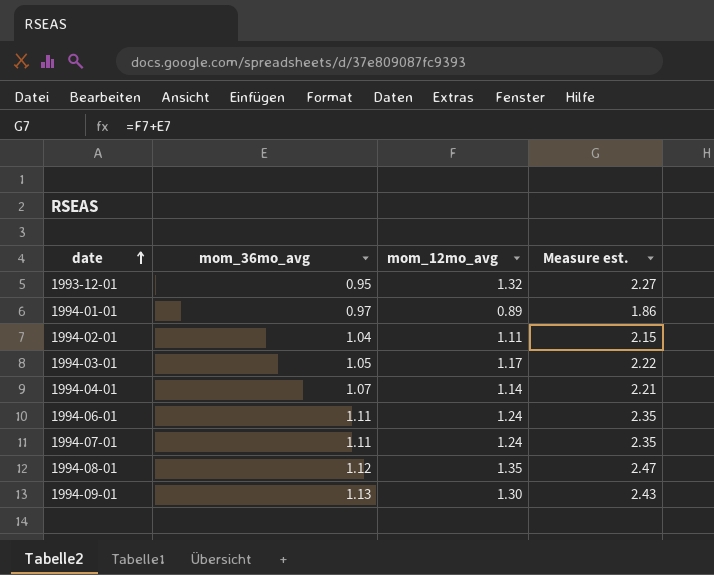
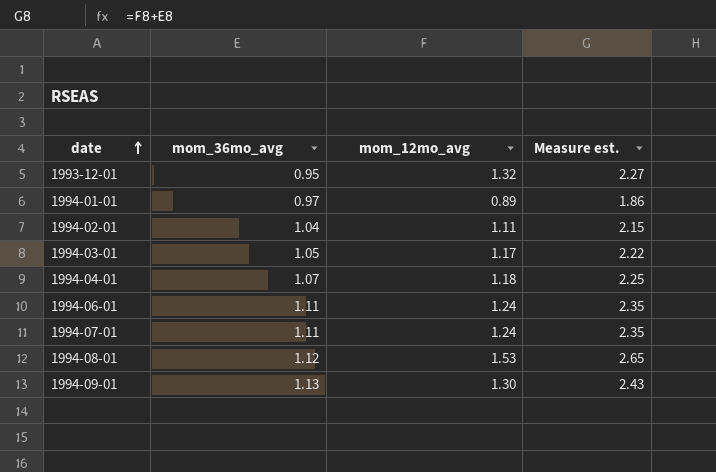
1994-04-01 | mom_12mo_avg: 1.14 -> 1.18
1994-04-01 | Measure est.: 2.21 -> 2.25
1994-08-01 | mom_12mo_avg: 1.35 -> 1.53
1994-08-01 | Measure est.: 2.47 -> 2.65

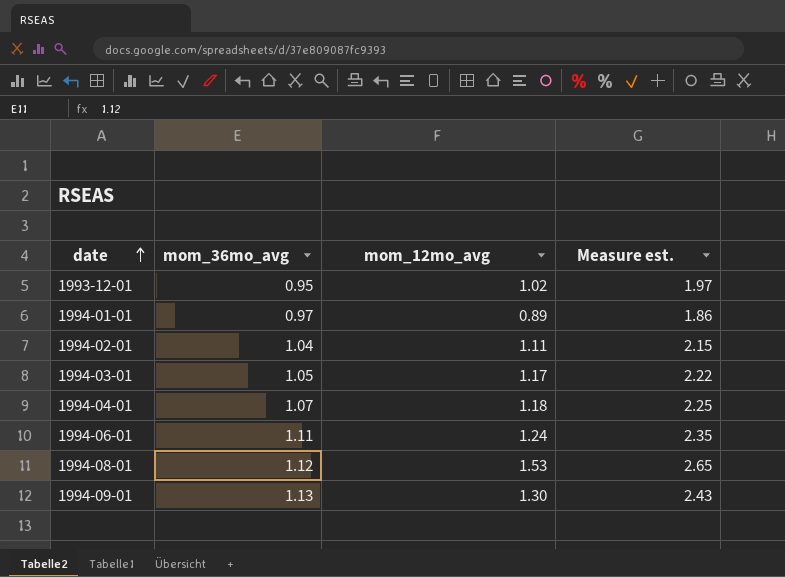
row 1994-07-01: 1.11 | 1.24 | 2.35 -> none
1993-12-01 | mom_12mo_avg: 1.32 -> 1.02
1993-12-01 | Measure est.: 2.27 -> 1.97

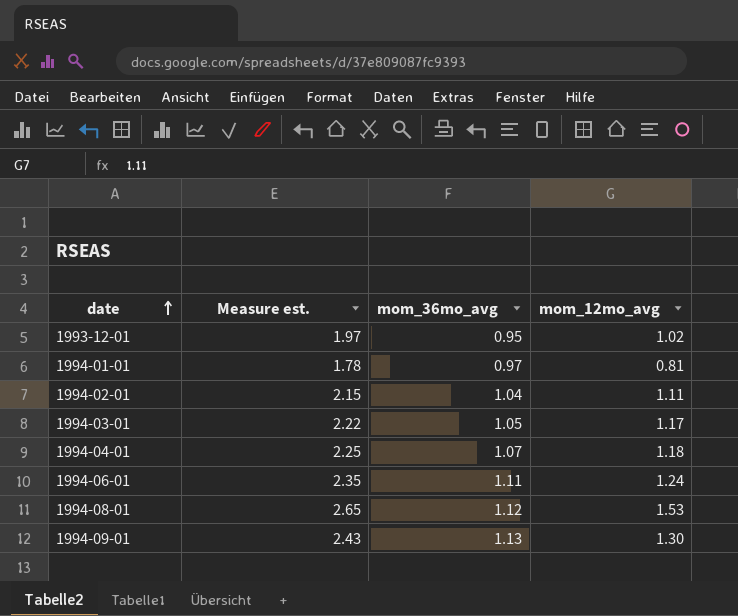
column Measure est. | position: 4 -> 2
1994-01-01 | Measure est.: 1.86 -> 1.78
1994-01-01 | mom_12mo_avg: 0.89 -> 0.81

